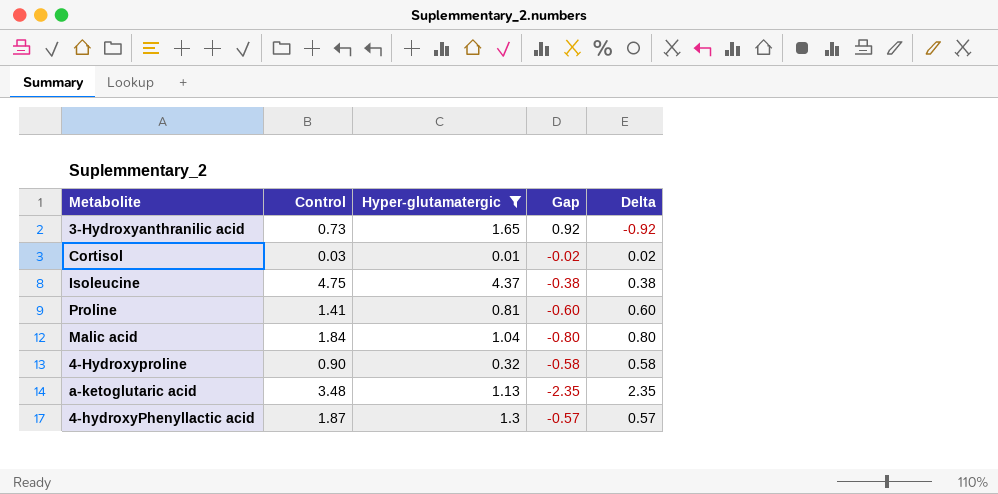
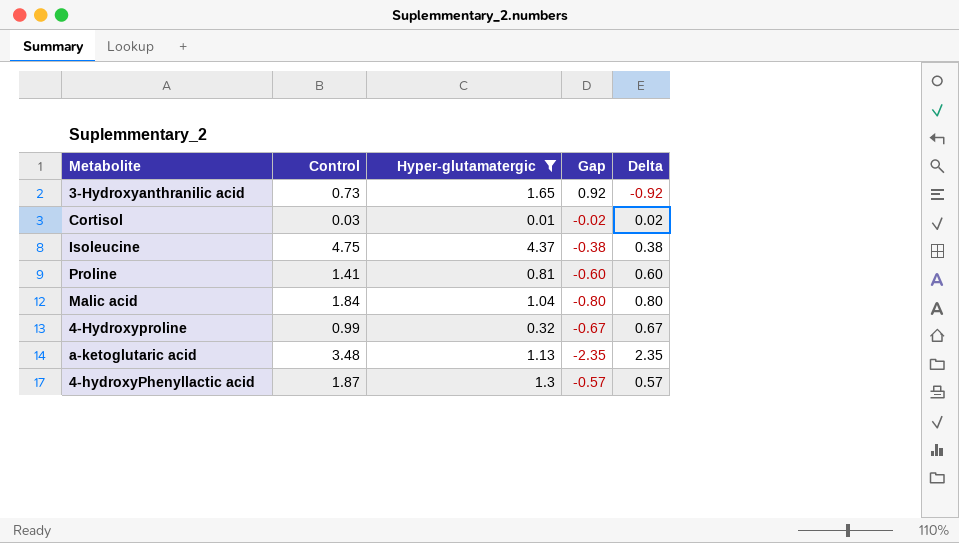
4-Hydroxyproline | Control: 0.90 -> 0.99
4-Hydroxyproline | Gap: -0.58 -> -0.67
4-Hydroxyproline | Delta: 0.58 -> 0.67

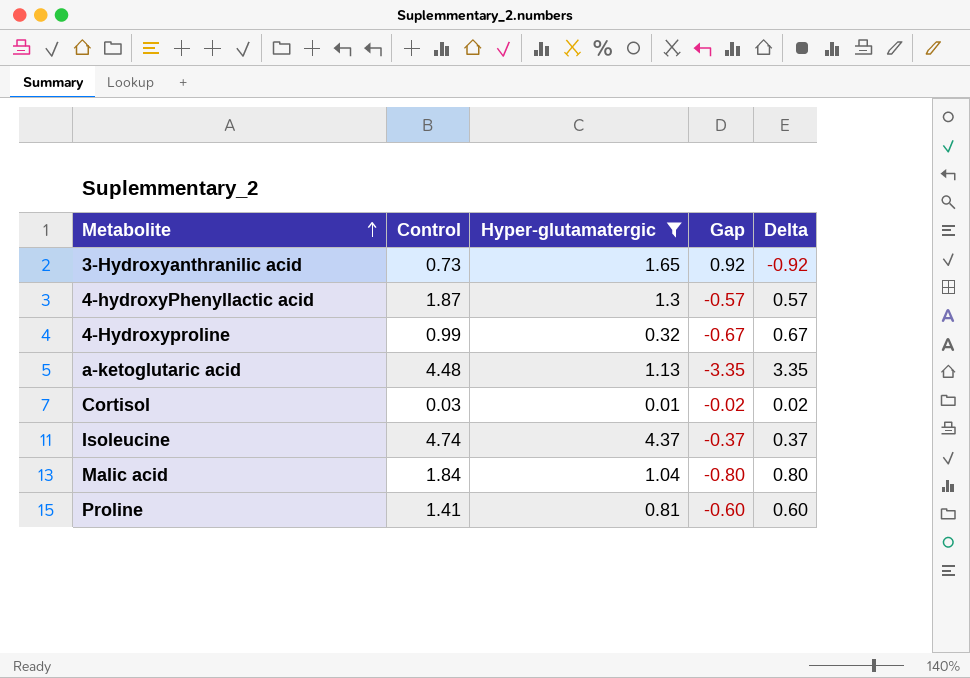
row order: none -> Metabolite ascending
a-ketoglutaric acid | Control: 3.48 -> 4.48
a-ketoglutaric acid | Gap: -2.35 -> -3.35
a-ketoglutaric acid | Delta: 2.35 -> 3.35
Isoleucine | Control: 4.75 -> 4.74
Isoleucine | Gap: -0.38 -> -0.37
Isoleucine | Delta: 0.38 -> 0.37

